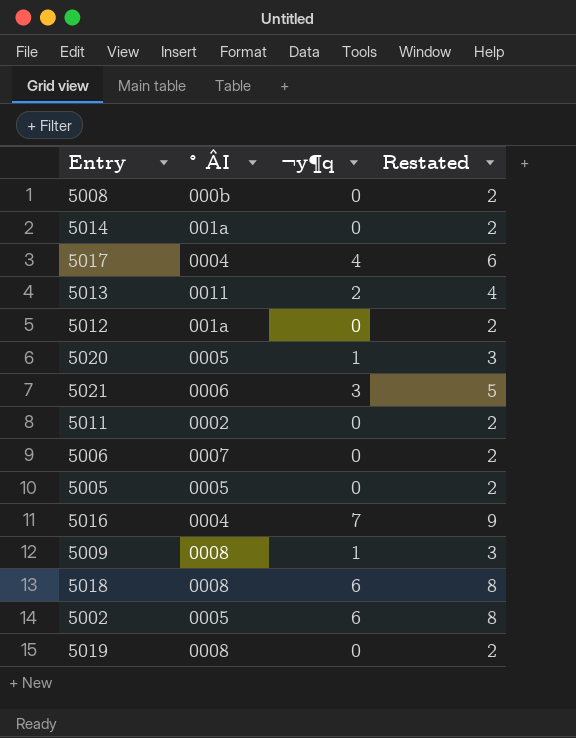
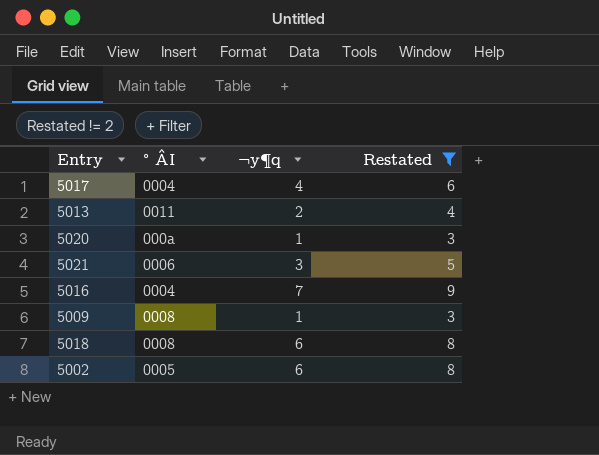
filter: none -> Restated != 2
5020 | ° ÂI: 0005 -> 000a

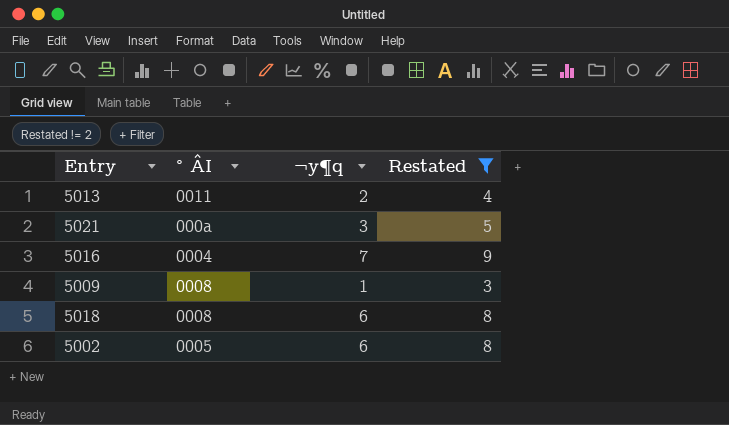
row 5017: 0004 | 4 | 6 -> none
row 5020: 000a | 1 | 3 -> none
5021 | ° ÂI: 0006 -> 000a

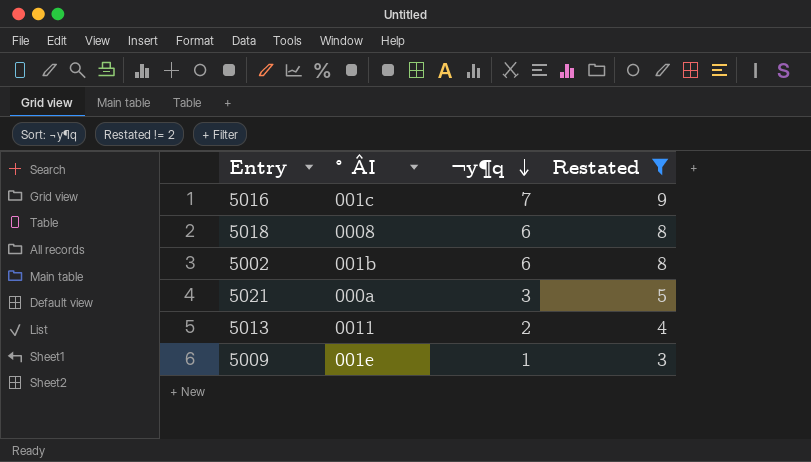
row order: none -> ¬y¶q descending
5016 | ° ÂI: 0004 -> 001c
5002 | ° ÂI: 0005 -> 001b
5009 | ° ÂI: 0008 -> 001e

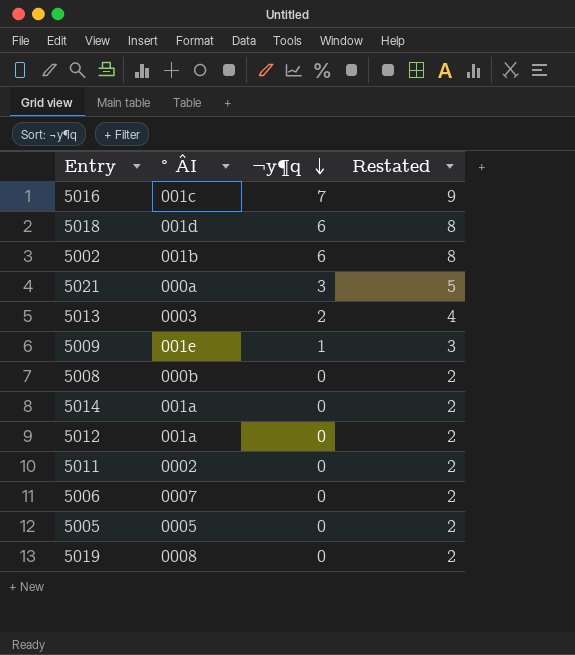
filter: Restated != 2 -> none
5018 | ° ÂI: 0008 -> 001d
5013 | ° ÂI: 0011 -> 0003

